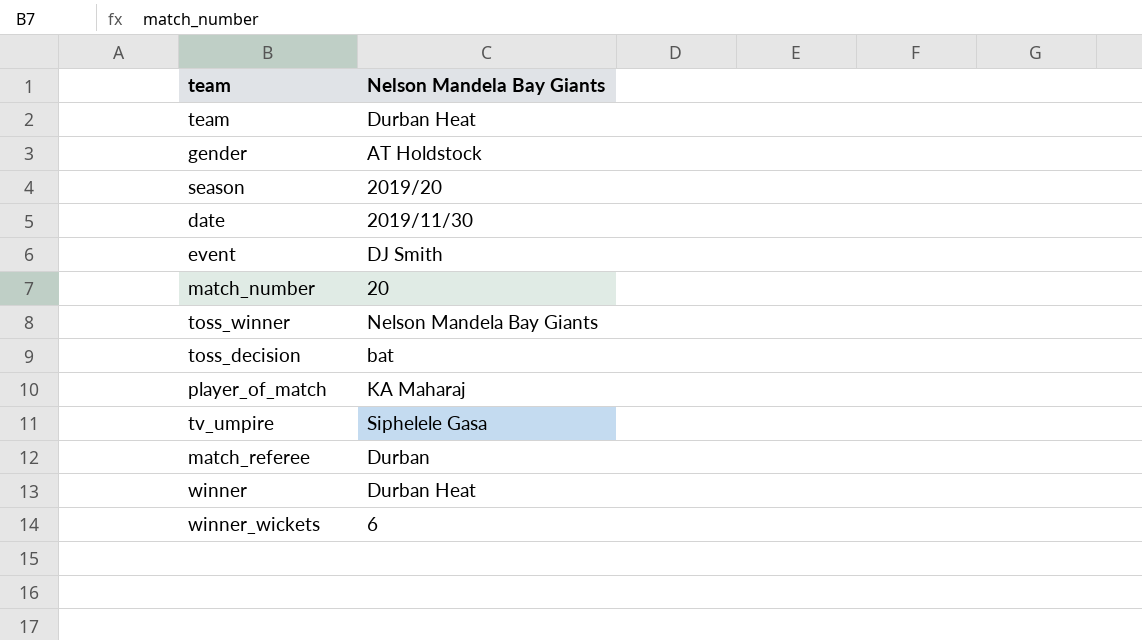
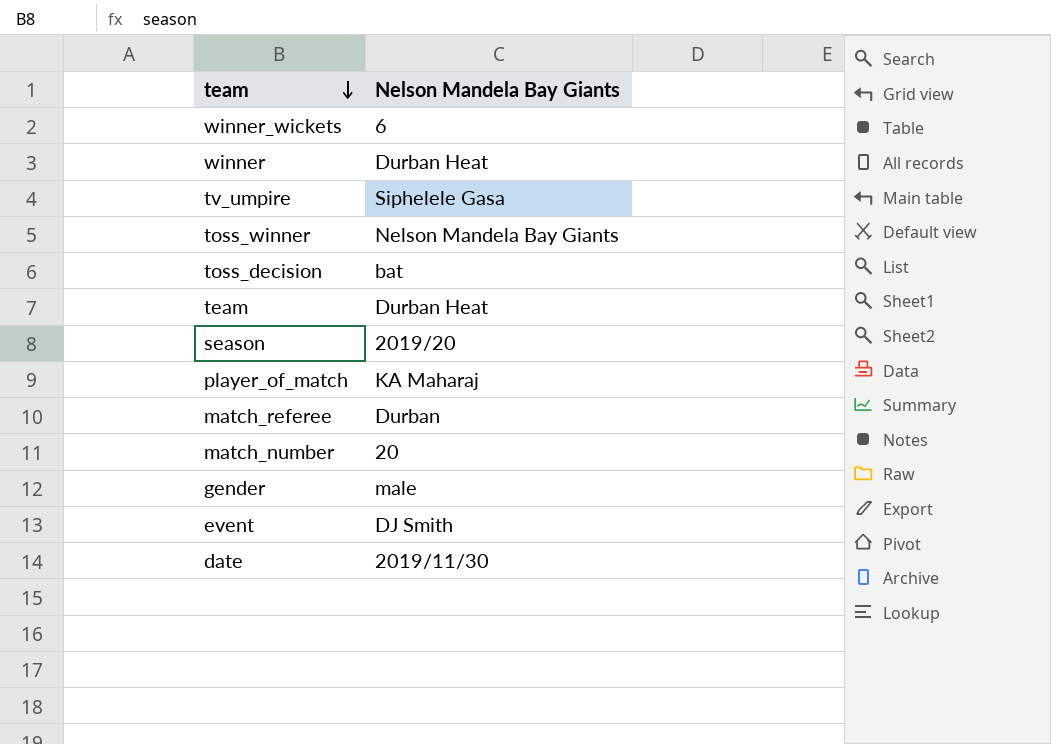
row order: none -> team descending
gender | Nelson Mandela Bay Giants: AT Holdstock -> male

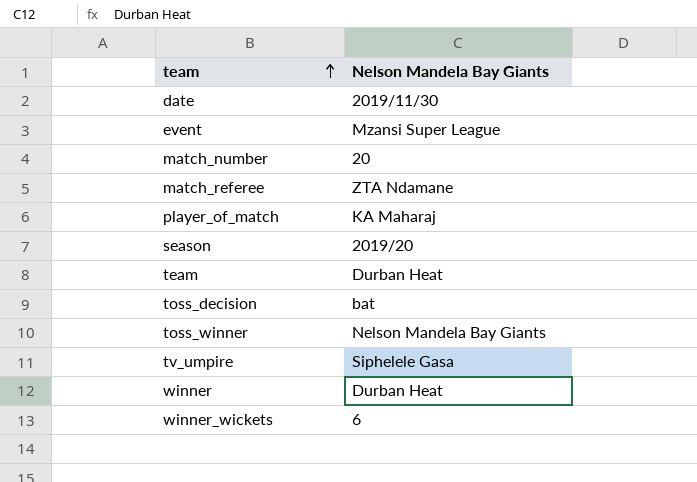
row order: team descending -> team ascending
row gender: male -> none
event | Nelson Mandela Bay Giants: DJ Smith -> Mzansi Super League
match_referee | Nelson Mandela Bay Giants: Durban -> ZTA Ndamane

